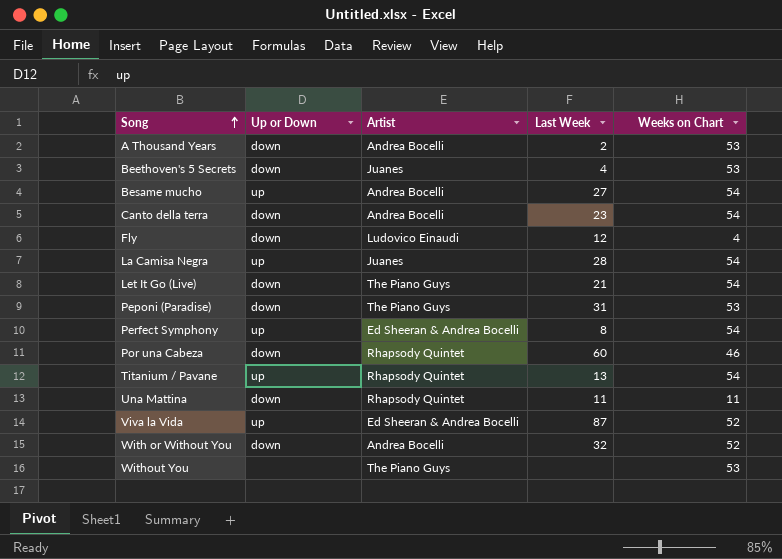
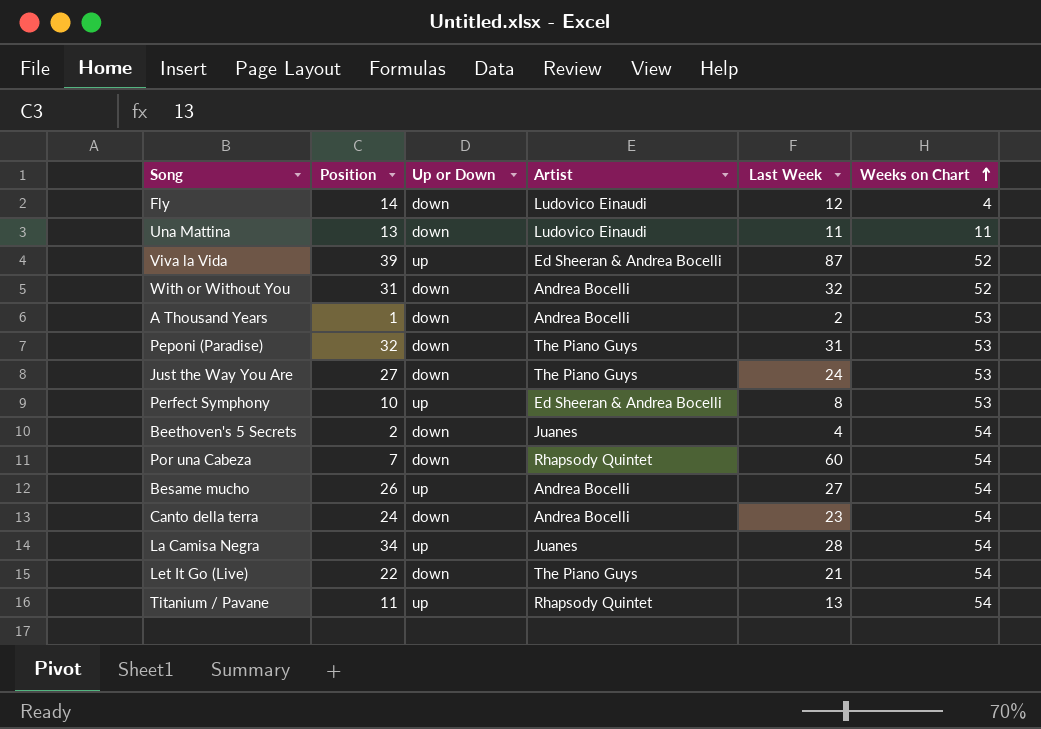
row order: Song ascending -> Weeks on Chart ascending
column Position | position: none -> 2
row Without You: none | The Piano Guys | none | 53 -> none
Una Mattina | Artist: Rhapsody Quintet -> Ludovico Einaudi
row Just the Way You Are: none -> 27 | down | The Piano Guys | 24 | 53
Perfect Symphony | Weeks on Chart: 54 -> 53
Beethoven's 5 Secrets | Weeks on Chart: 53 -> 54
Por una Cabeza | Weeks on Chart: 46 -> 54

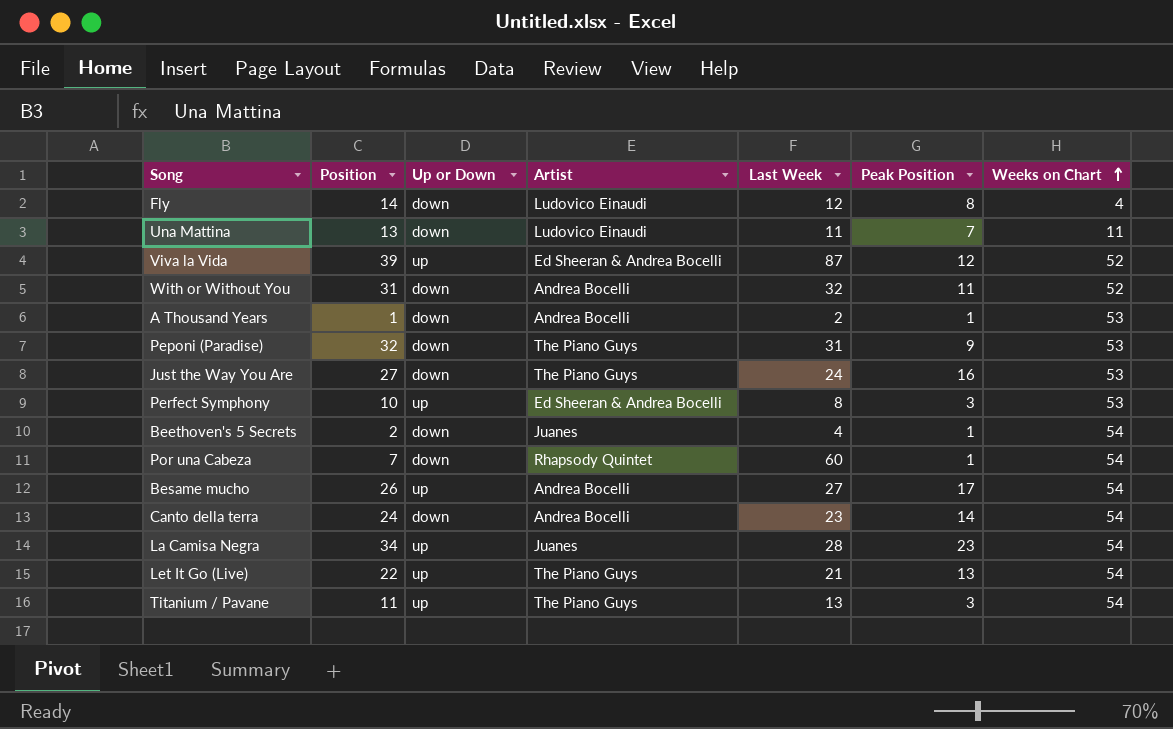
column Peak Position | position: none -> 6
Let It Go (Live) | Up or Down: down -> up
Titanium / Pavane | Artist: Rhapsody Quintet -> The Piano Guys

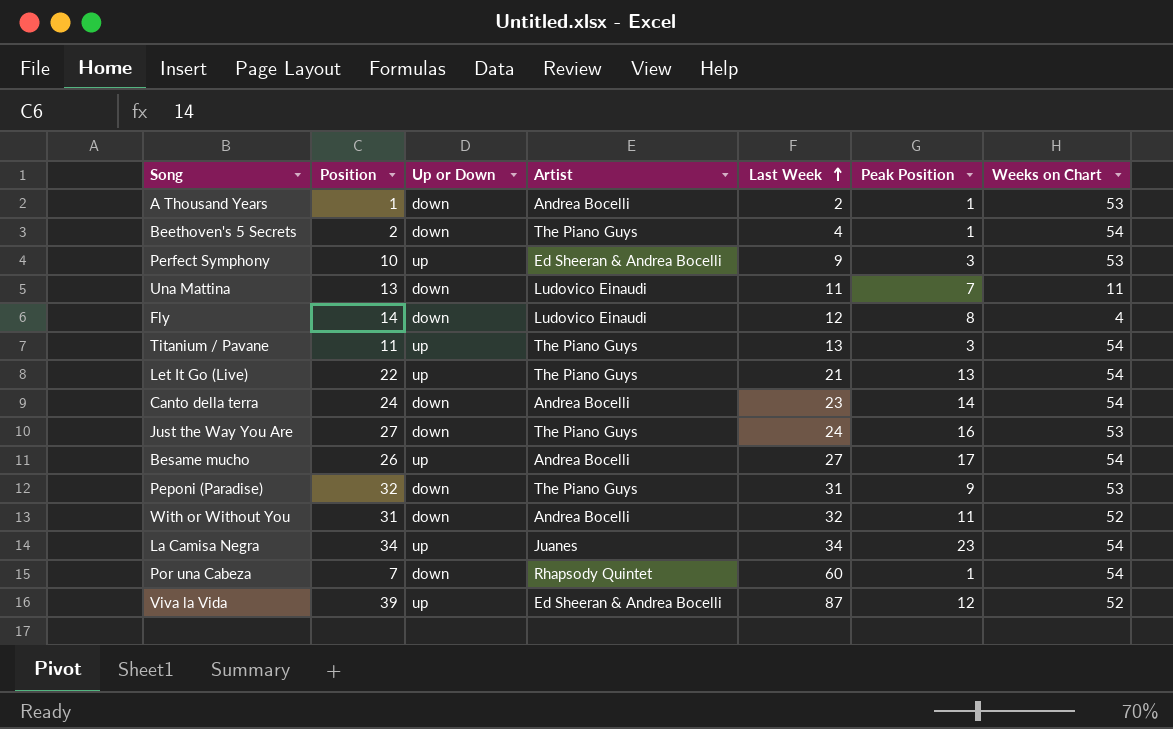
row order: Weeks on Chart ascending -> Last Week ascending
Beethoven's 5 Secrets | Artist: Juanes -> The Piano Guys
Perfect Symphony | Last Week: 8 -> 9
La Camisa Negra | Last Week: 28 -> 34

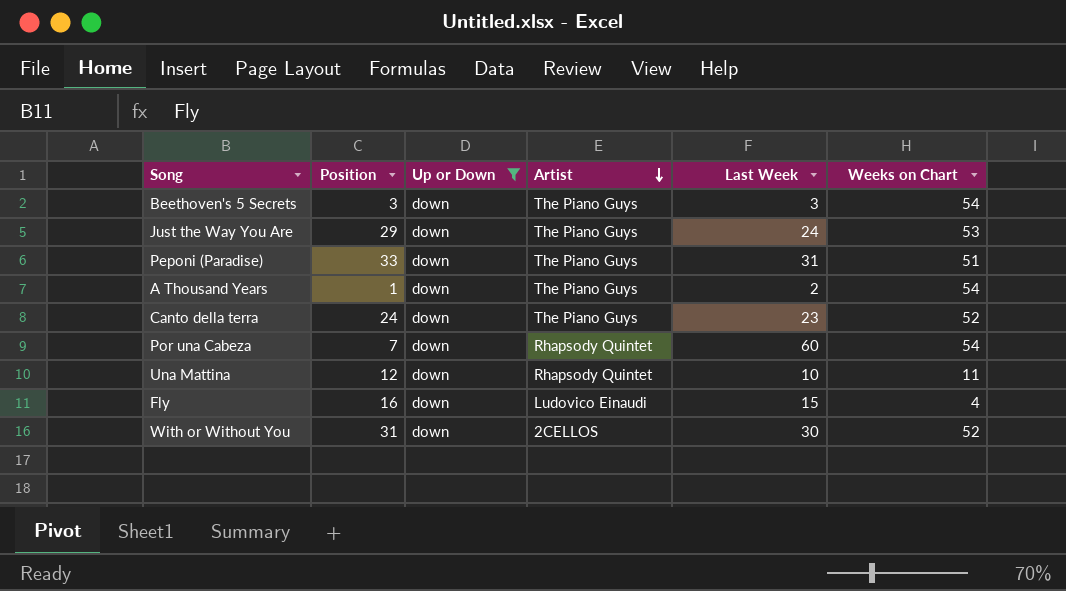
filter: none -> Up or Down = down
row order: Last Week ascending -> Artist descending
column Peak Position | position: 6 -> none
Beethoven's 5 Secrets | Position: 2 -> 3
Beethoven's 5 Secrets | Last Week: 4 -> 3
Just the Way You Are | Position: 27 -> 29
Peponi (Paradise) | Position: 32 -> 33
Peponi (Paradise) | Weeks on Chart: 53 -> 51
A Thousand Years | Artist: Andrea Bocelli -> The Piano Guys
A Thousand Years | Weeks on Chart: 53 -> 54
Canto della terra | Artist: Andrea Bocelli -> The Piano Guys
Canto della terra | Weeks on Chart: 54 -> 52
Una Mattina | Position: 13 -> 12
Una Mattina | Artist: Ludovico Einaudi -> Rhapsody Quintet
Una Mattina | Last Week: 11 -> 10
Fly | Position: 14 -> 16
Fly | Last Week: 12 -> 15
With or Without You | Artist: Andrea Bocelli -> 2CELLOS
With or Without You | Last Week: 32 -> 30

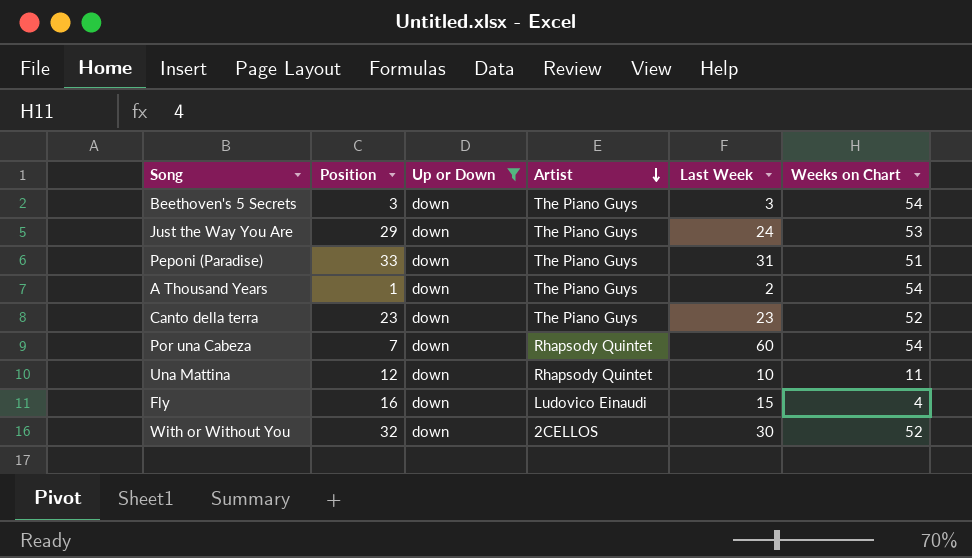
Canto della terra | Position: 24 -> 23
With or Without You | Position: 31 -> 32

